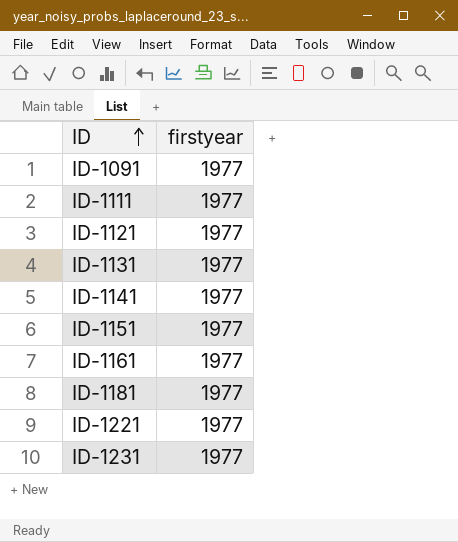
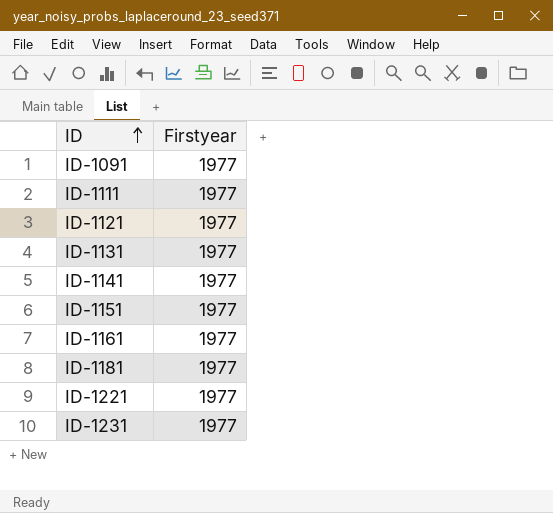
column name: firstyear -> Firstyear

